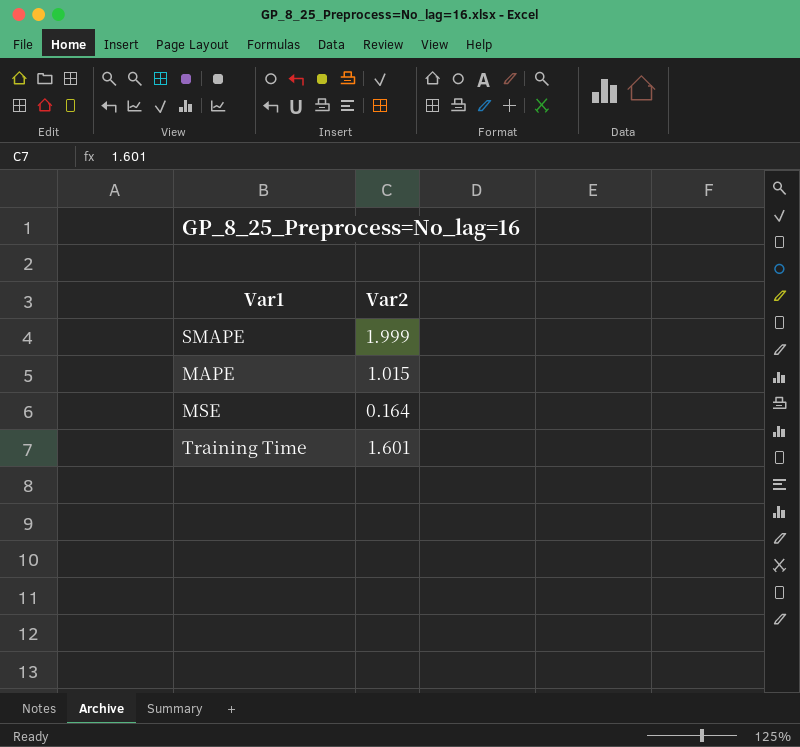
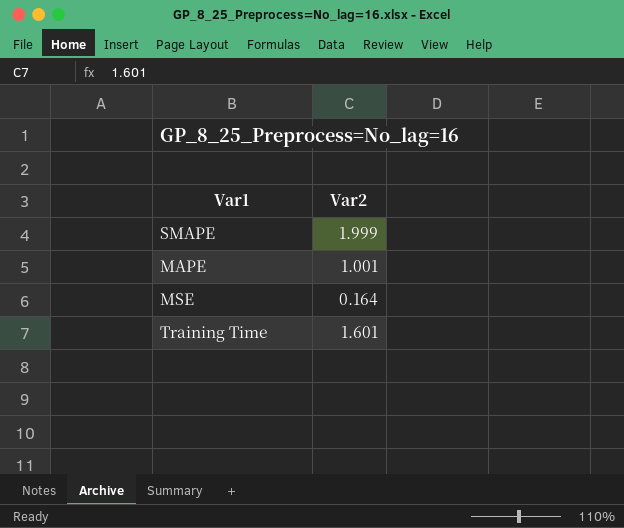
MAPE | Var2: 1.015 -> 1.001

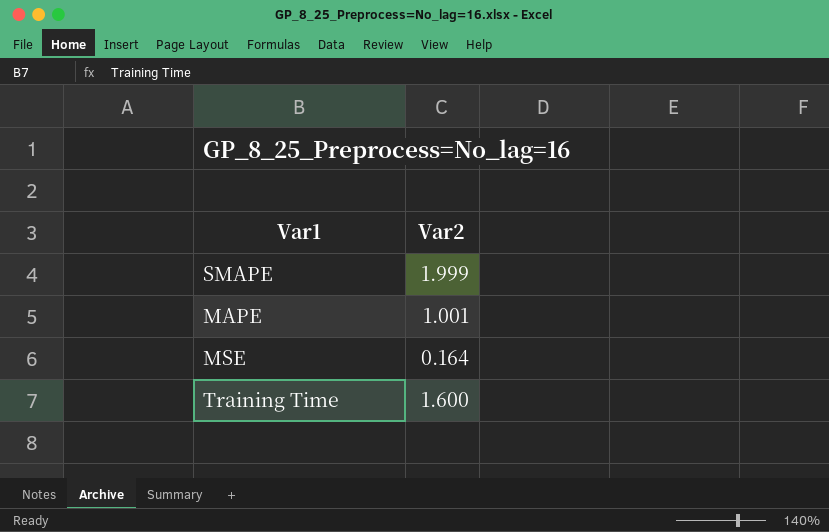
Training Time | Var2: 1.601 -> 1.600

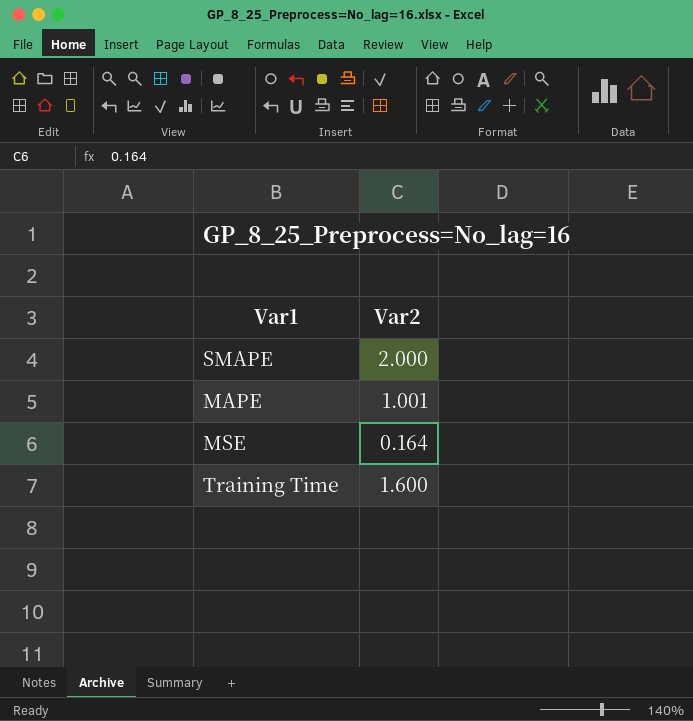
SMAPE | Var2: 1.999 -> 2.000

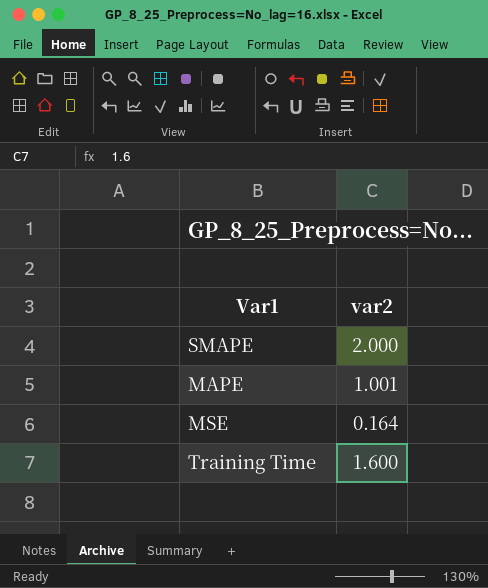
column name: Var2 -> var2

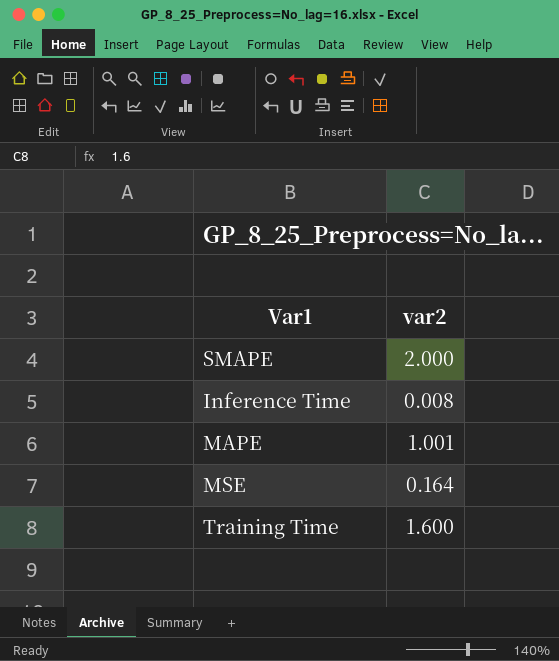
row Inference Time: none -> 0.008

